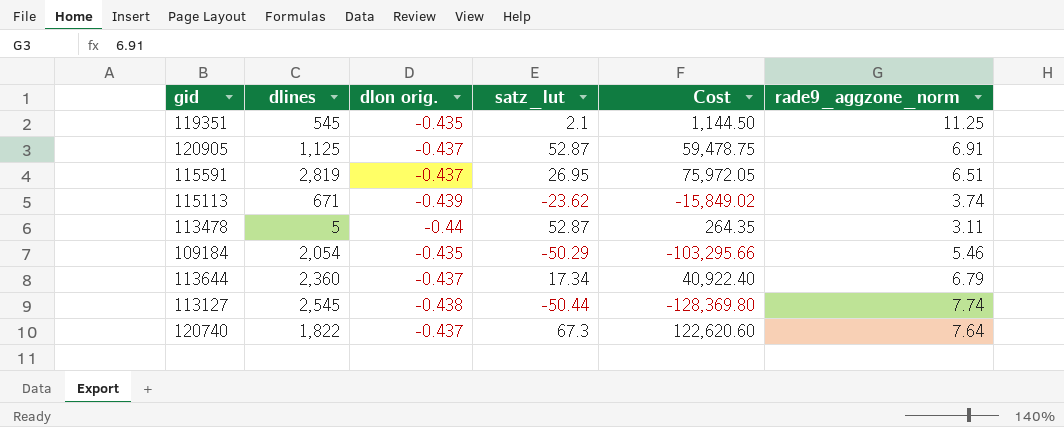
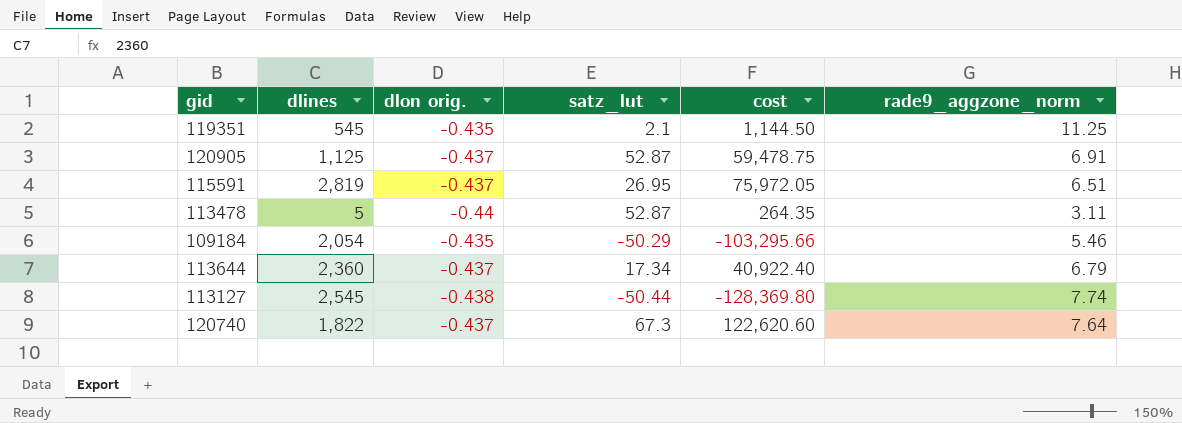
column name: Cost -> cost
row 115113: 671 | -0.439 | -23.62 | -15,849.02 | 3.74 -> none

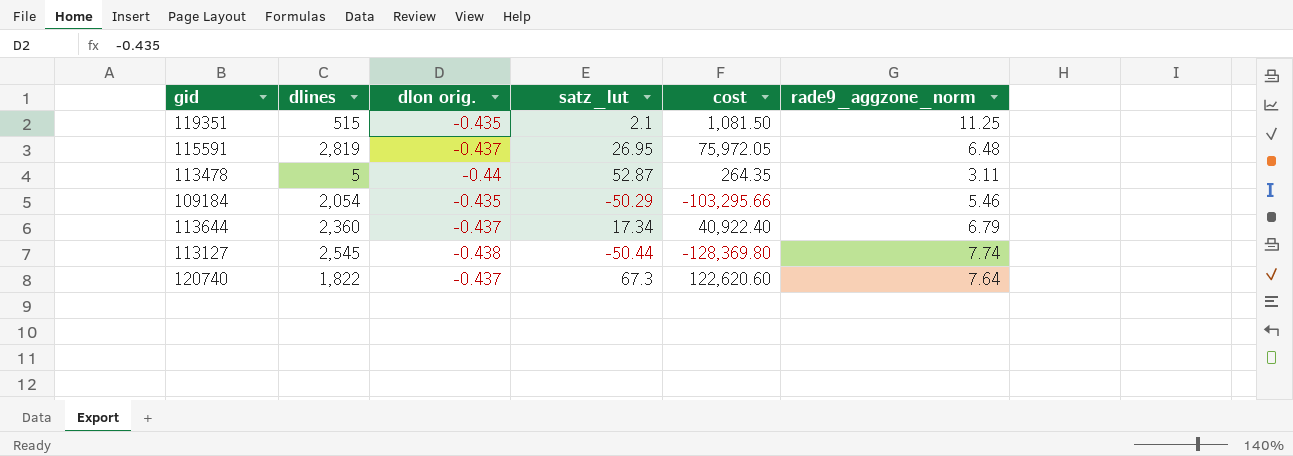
row 120905: 1,125 | -0.437 | 52.87 | 59,478.75 | 6.91 -> none
119351 | dlines: 545 -> 515
119351 | cost: 1,144.50 -> 1,081.50
115591 | rade9_aggzone_norm: 6.51 -> 6.48

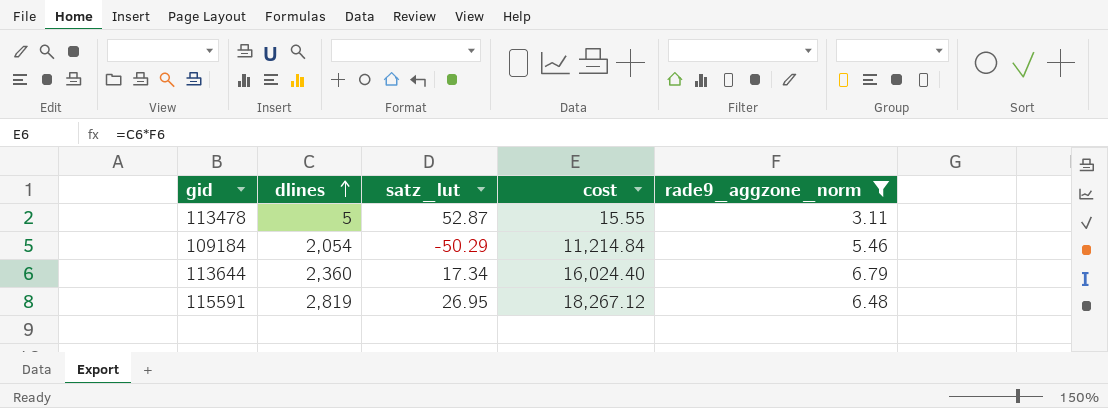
filter: none -> rade9_aggzone_norm <= 6.79
row order: none -> dlines ascending
column dlon orig. | position: 3 -> none
column cost | formula: [dlines] * [satz_lut] -> [dlines] * [rade9_aggzone_norm]

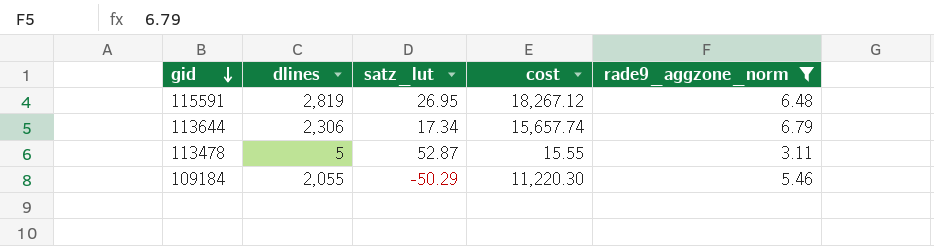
row order: dlines ascending -> gid descending
113644 | dlines: 2,360 -> 2,306
113644 | cost: 16,024.40 -> 15,657.74
109184 | dlines: 2,054 -> 2,055
109184 | cost: 11,214.84 -> 11,220.30

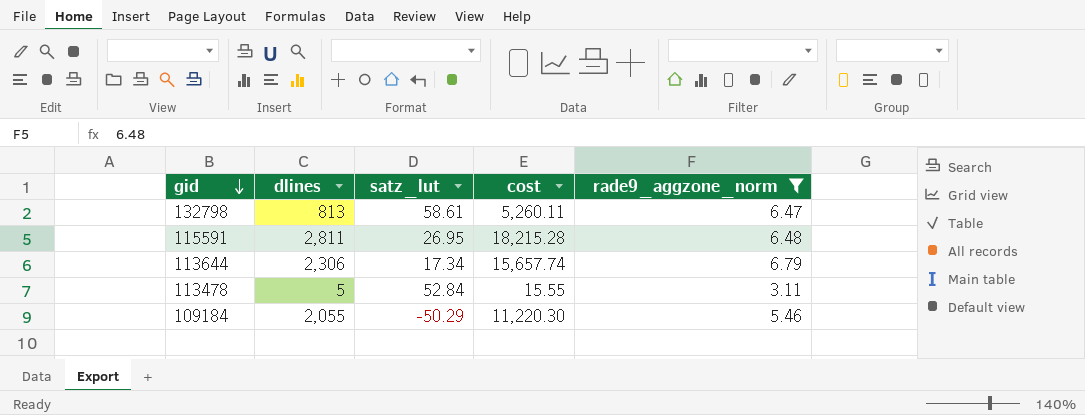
row 132798: none -> 813 | 58.61 | 5,260.11 | 6.47
115591 | dlines: 2,819 -> 2,811
115591 | cost: 18,267.12 -> 18,215.28
113478 | satz_lut: 52.87 -> 52.84

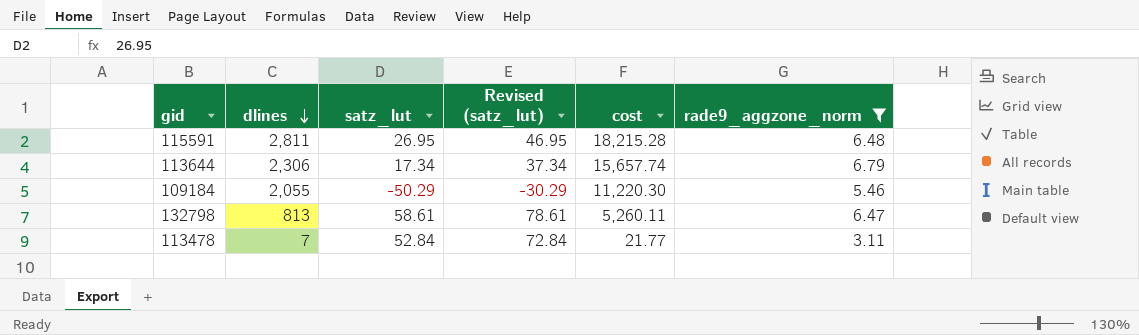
row order: gid descending -> dlines descending
column Revised (satz_lut) | formula: none -> [satz_lut] + 20
113478 | dlines: 5 -> 7
113478 | cost: 15.55 -> 21.77

